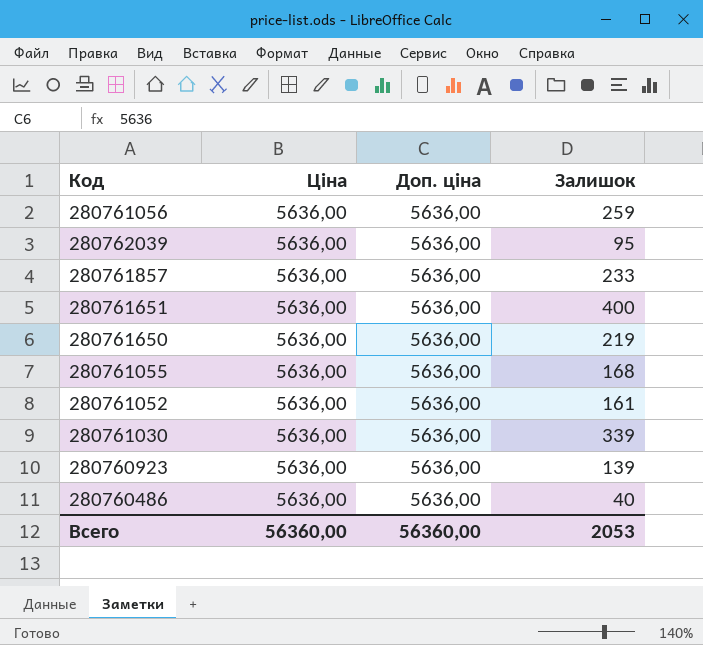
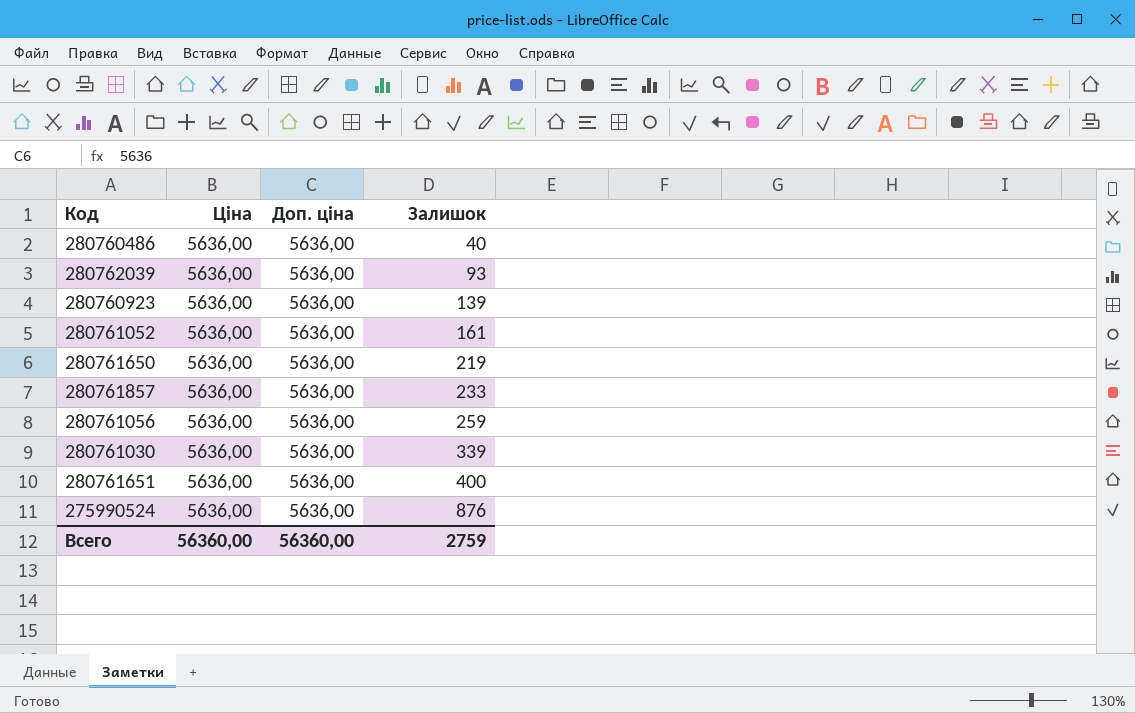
row order: none -> Залишок ascending
row 280761055: 5636,00 | 5636,00 | 168 -> none
280762039 | Залишок: 95 -> 93
row 275990524: none -> 5636,00 | 5636,00 | 876
Всего | Залишок: 2053 -> 2759

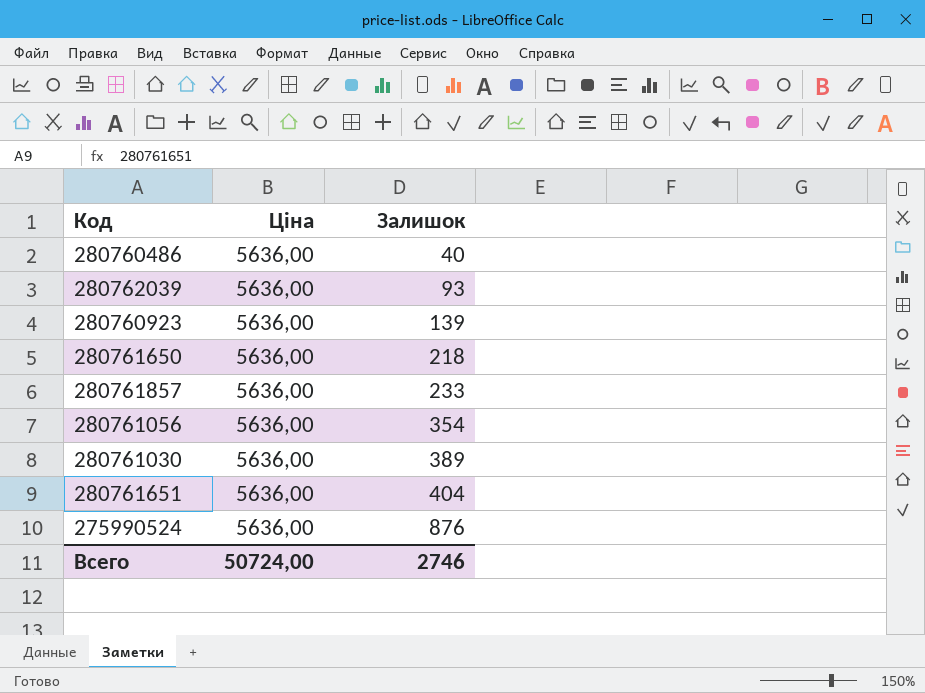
column Доп. ціна | position: 3 -> none
row 280761052: 5636,00 | 5636,00 | 161 -> none
280761650 | Залишок: 219 -> 218
280761056 | Залишок: 259 -> 354
280761030 | Залишок: 339 -> 389
280761651 | Залишок: 400 -> 404
Всего | Ціна: 56360,00 -> 50724,00
Всего | Залишок: 2759 -> 2746

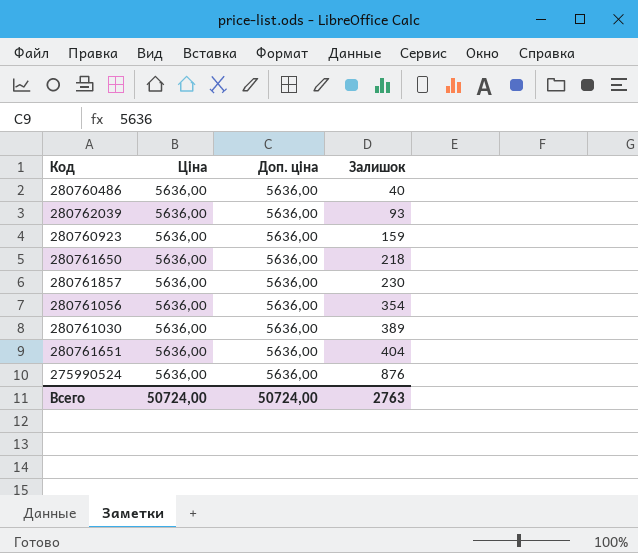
column Доп. ціна | position: none -> 3
280760923 | Залишок: 139 -> 159
280761857 | Залишок: 233 -> 230
Всего | Залишок: 2746 -> 2763

